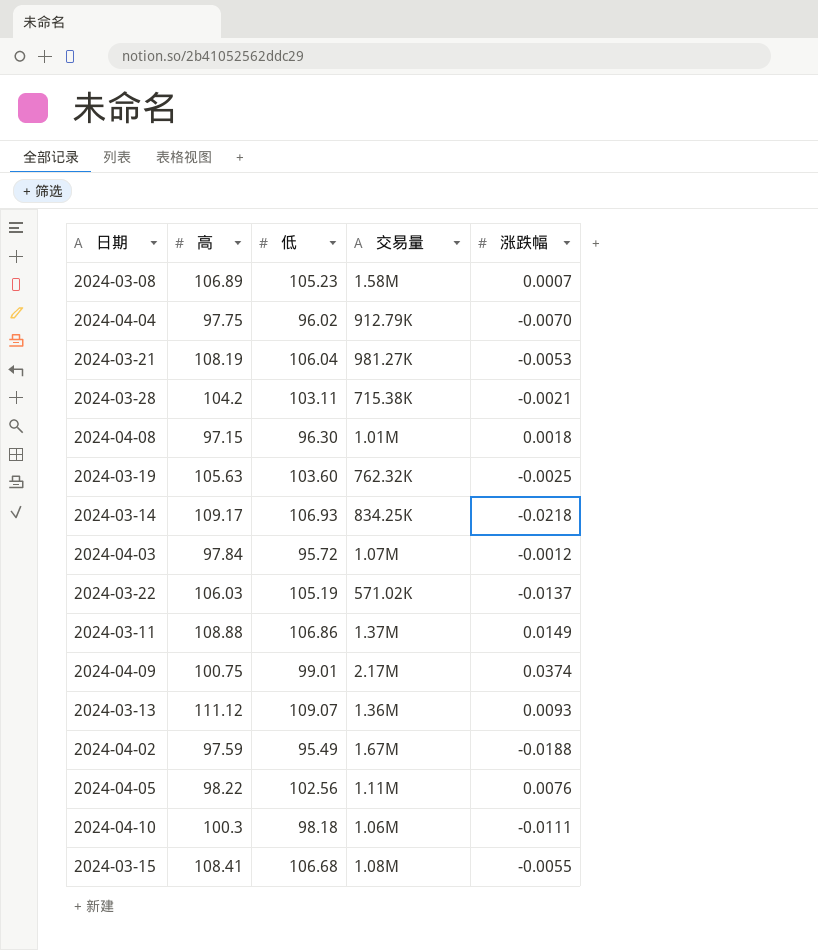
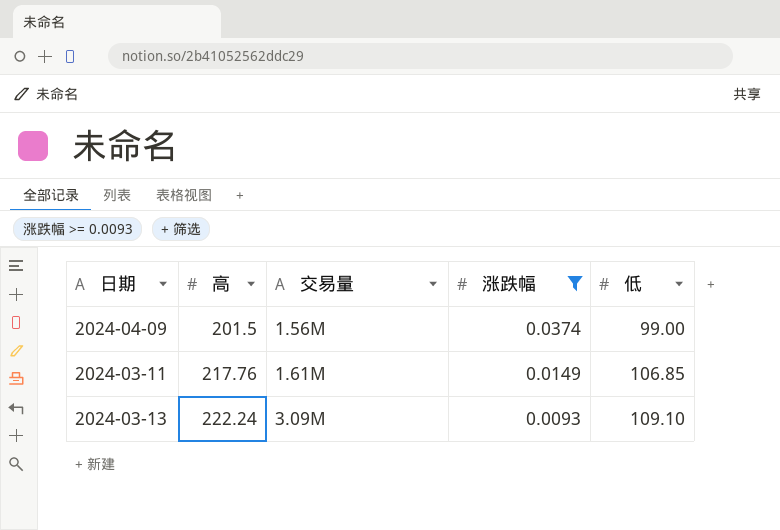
filter: none -> 涨跌幅 >= 0.0093
row order: none -> 高 ascending
column 低 | position: 3 -> 5
2024-04-09 | 高: 100.75 -> 201.5
2024-04-09 | 交易量: 2.17M -> 1.56M
2024-04-09 | 低: 99.01 -> 99.00
2024-03-11 | 高: 108.88 -> 217.76
2024-03-11 | 交易量: 1.37M -> 1.61M
2024-03-11 | 低: 106.86 -> 106.85
2024-03-13 | 高: 111.12 -> 222.24
2024-03-13 | 交易量: 1.36M -> 3.09M
2024-03-13 | 低: 109.07 -> 109.10

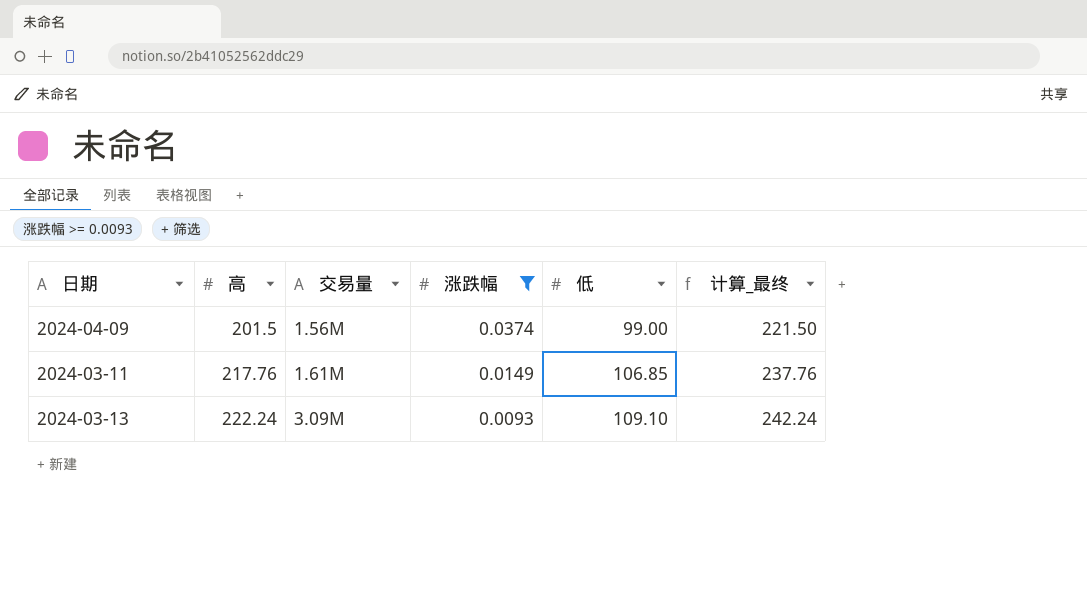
column 计算_最终 | formula: none -> [高] + 20

